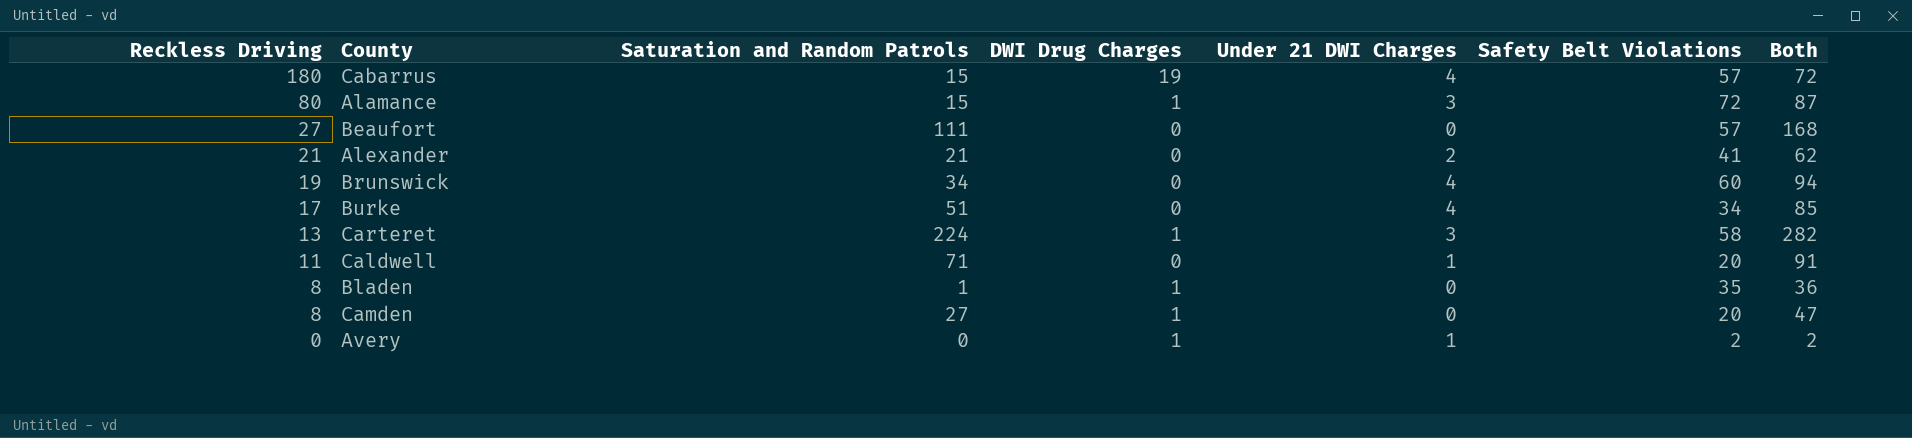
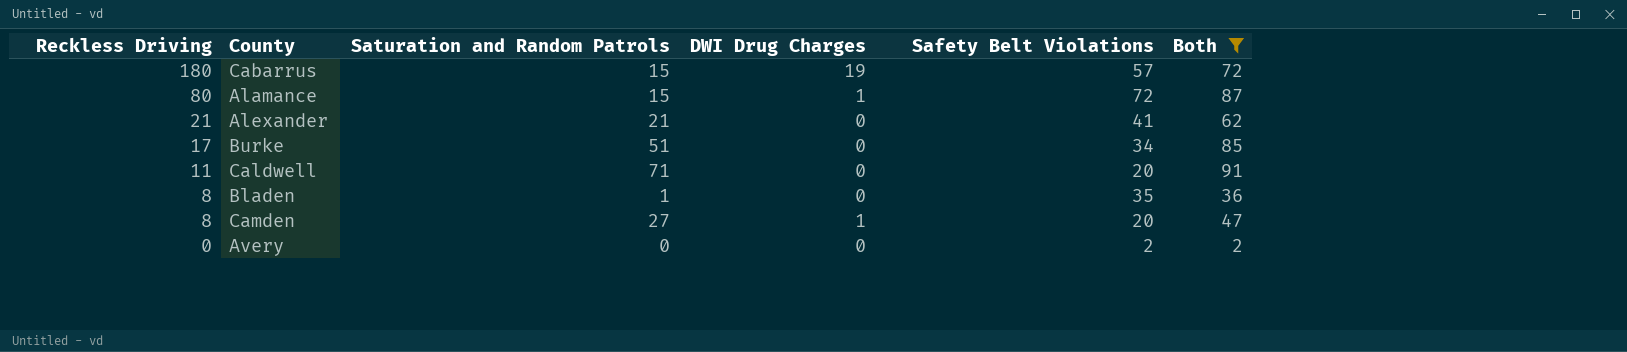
filter: none -> Both <= 91
column Under 21 DWI Charges | position: 5 -> none
Bladen | DWI Drug Charges: 1 -> 0
Avery | DWI Drug Charges: 1 -> 0

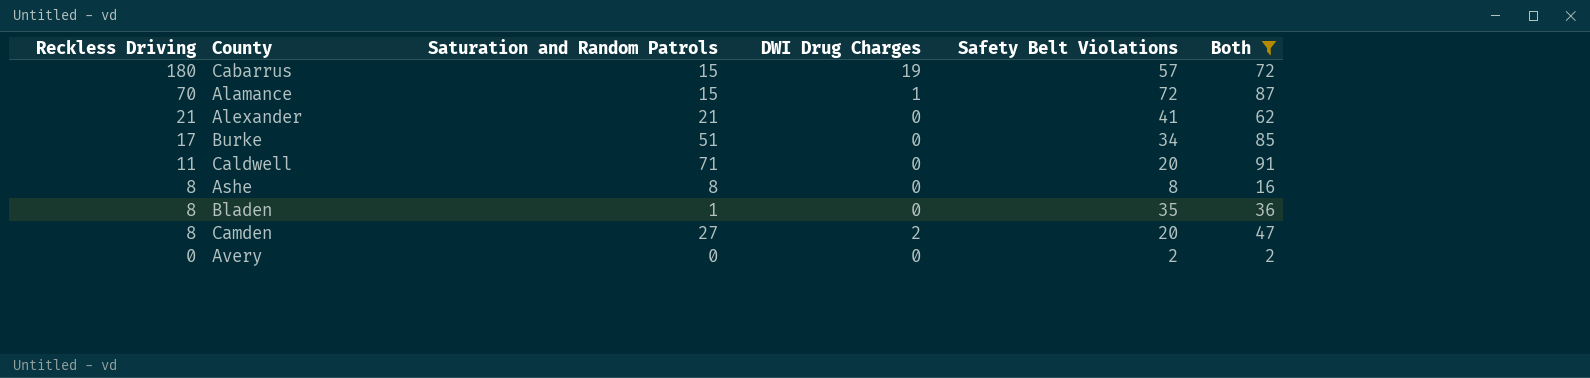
Alamance | Reckless Driving: 80 -> 70
row Ashe: none -> 8 | 8 | 0 | 8 | 16
Camden | DWI Drug Charges: 1 -> 2

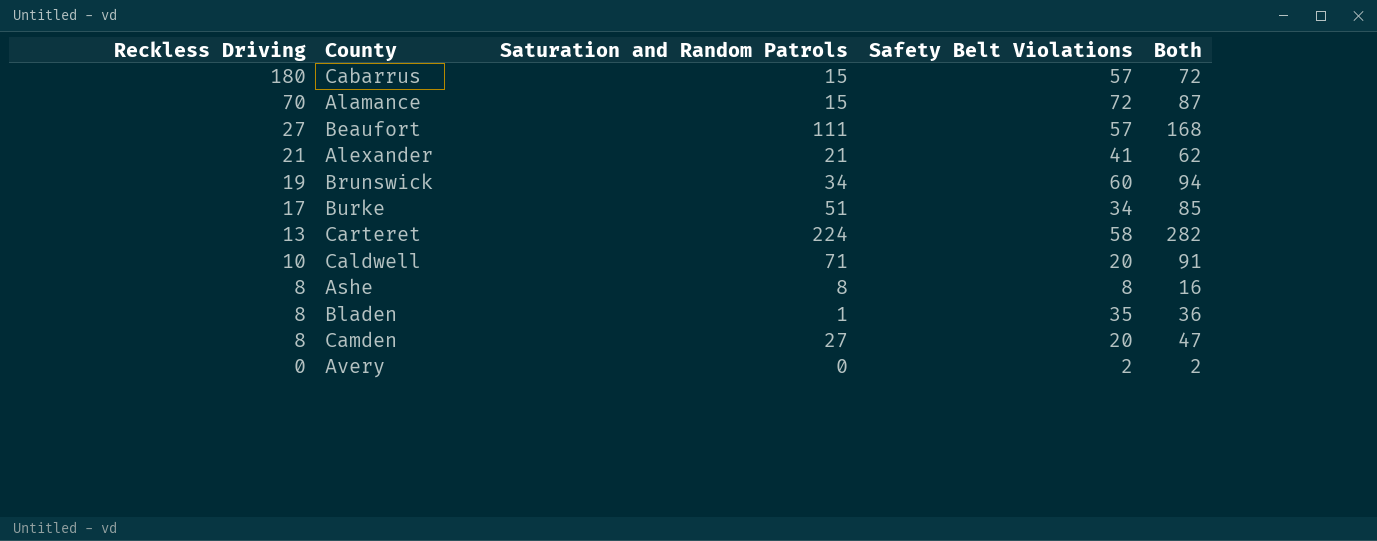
filter: Both <= 91 -> none
column DWI Drug Charges | position: 4 -> none
Caldwell | Reckless Driving: 11 -> 10

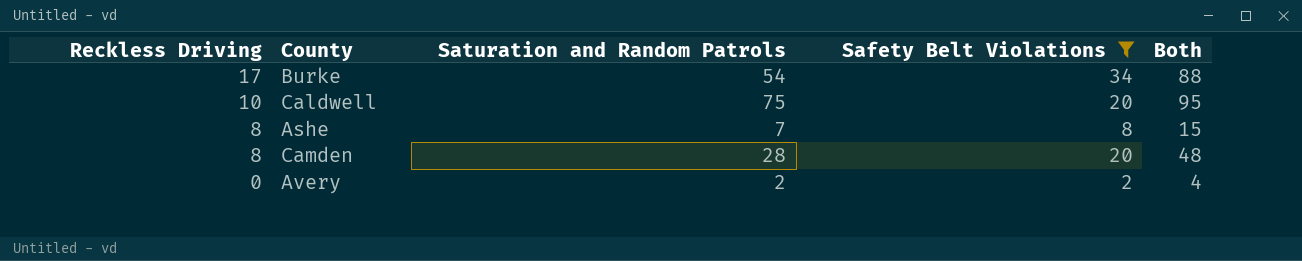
filter: none -> Safety Belt Violations <= 34
Burke | Saturation and Random Patrols: 51 -> 54
Burke | Both: 85 -> 88
Caldwell | Saturation and Random Patrols: 71 -> 75
Caldwell | Both: 91 -> 95
Ashe | Saturation and Random Patrols: 8 -> 7
Ashe | Both: 16 -> 15
Camden | Saturation and Random Patrols: 27 -> 28
Camden | Both: 47 -> 48
Avery | Saturation and Random Patrols: 0 -> 2
Avery | Both: 2 -> 4

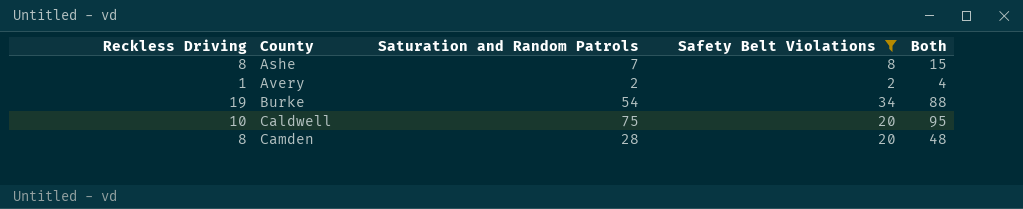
row order: Reckless Driving descending -> County ascending
Avery | Reckless Driving: 0 -> 1
Burke | Reckless Driving: 17 -> 19

